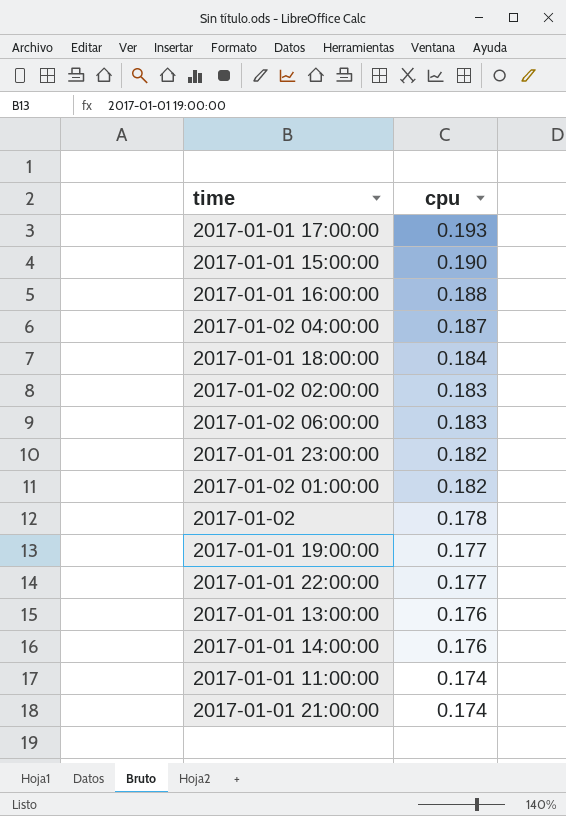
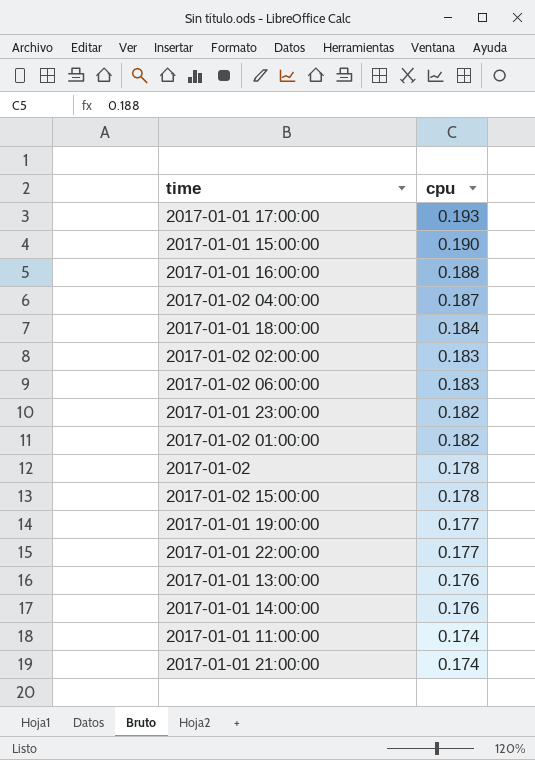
row 2017-01-02 15:00:00: none -> 0.178

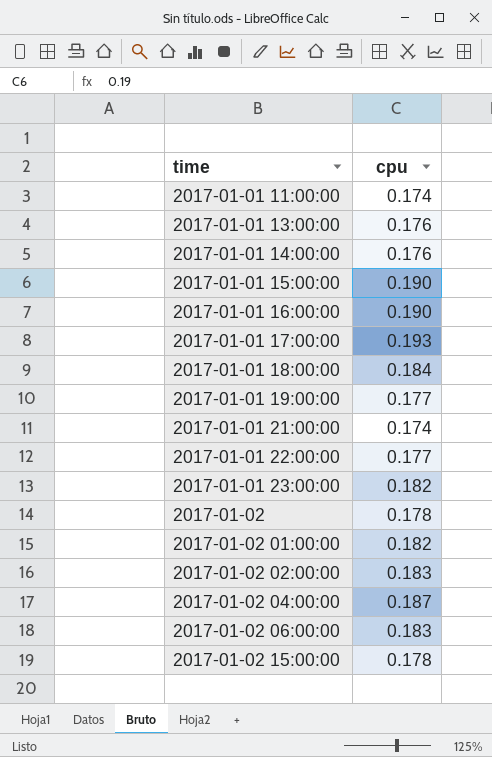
row order: cpu descending -> time ascending
2017-01-01 16:00:00 | cpu: 0.188 -> 0.190

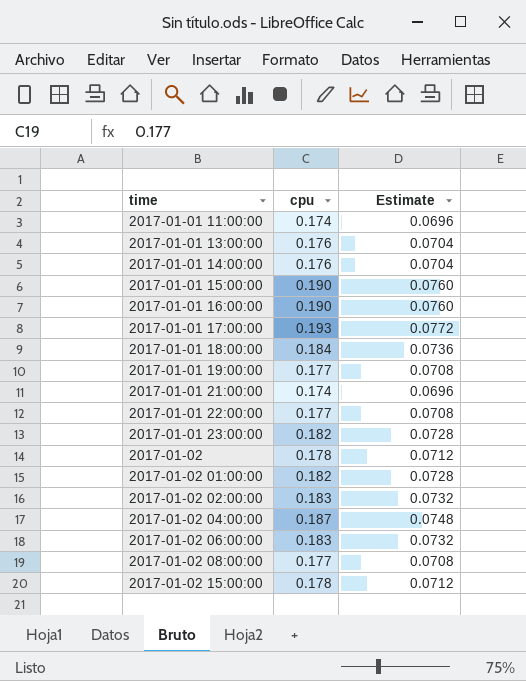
column Estimate | formula: none -> [cpu] * 0.4
row 2017-01-02 08:00:00: none -> 0.177 | 0.0708

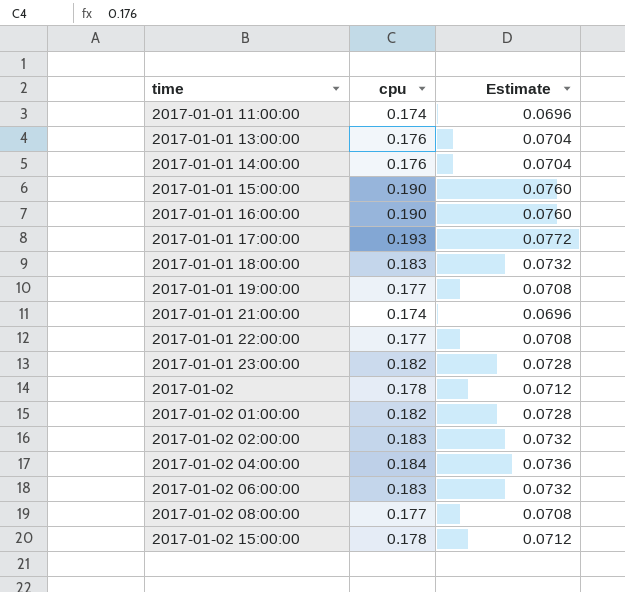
2017-01-01 18:00:00 | cpu: 0.184 -> 0.183
2017-01-01 18:00:00 | Estimate: 0.0736 -> 0.0732
2017-01-02 04:00:00 | cpu: 0.187 -> 0.184
2017-01-02 04:00:00 | Estimate: 0.0748 -> 0.0736

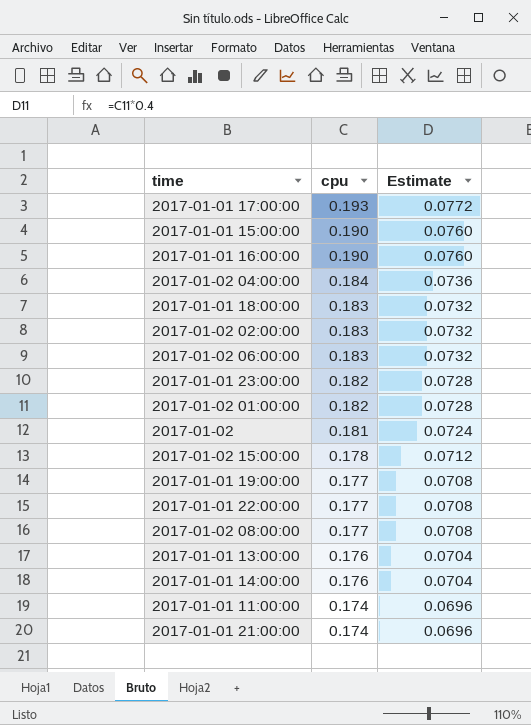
row order: time ascending -> cpu descending
2017-01-02 | cpu: 0.178 -> 0.181
2017-01-02 | Estimate: 0.0712 -> 0.0724

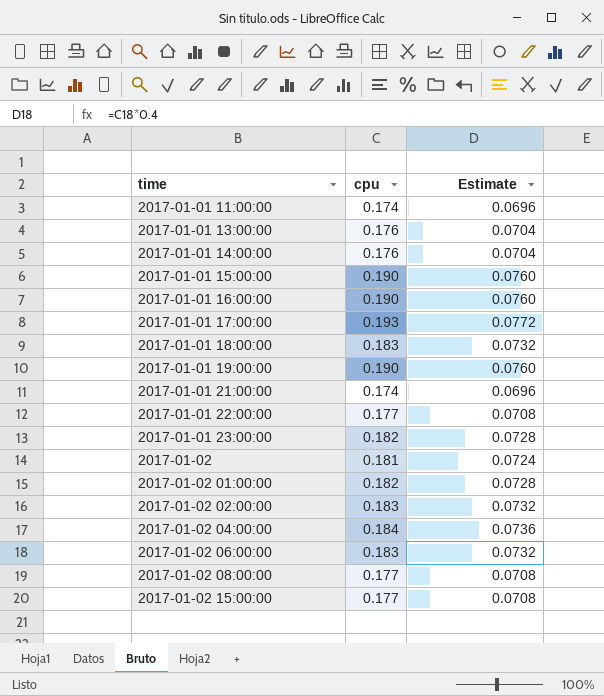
row order: cpu descending -> time ascending
2017-01-01 19:00:00 | cpu: 0.177 -> 0.190
2017-01-01 19:00:00 | Estimate: 0.0708 -> 0.0760
2017-01-02 15:00:00 | cpu: 0.178 -> 0.177
2017-01-02 15:00:00 | Estimate: 0.0712 -> 0.0708

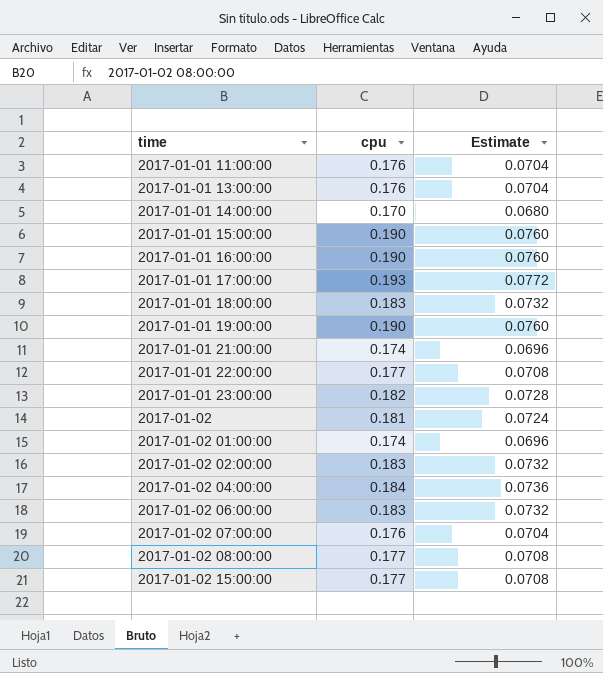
2017-01-01 11:00:00 | cpu: 0.174 -> 0.176
2017-01-01 11:00:00 | Estimate: 0.0696 -> 0.0704
2017-01-01 14:00:00 | cpu: 0.176 -> 0.170
2017-01-01 14:00:00 | Estimate: 0.0704 -> 0.0680
2017-01-02 01:00:00 | cpu: 0.182 -> 0.174
2017-01-02 01:00:00 | Estimate: 0.0728 -> 0.0696
row 2017-01-02 07:00:00: none -> 0.176 | 0.0704

